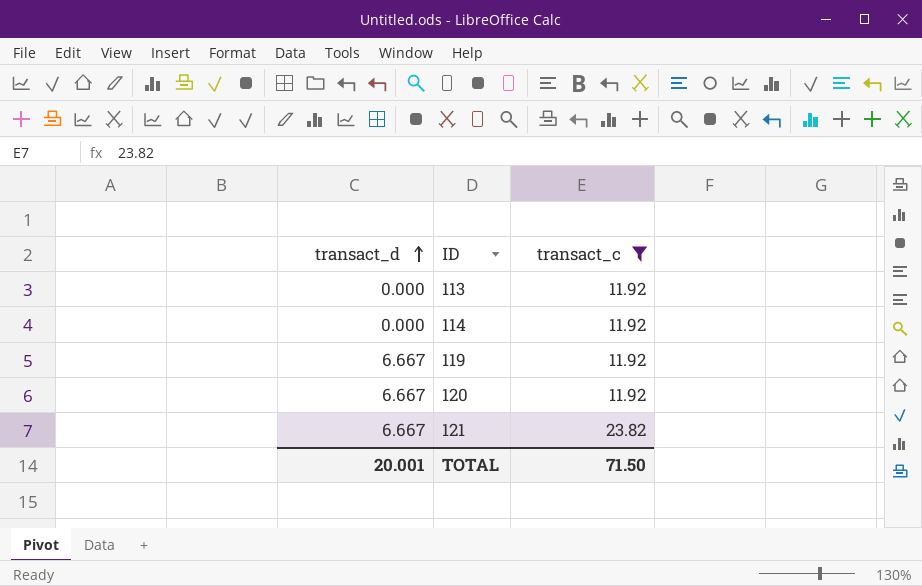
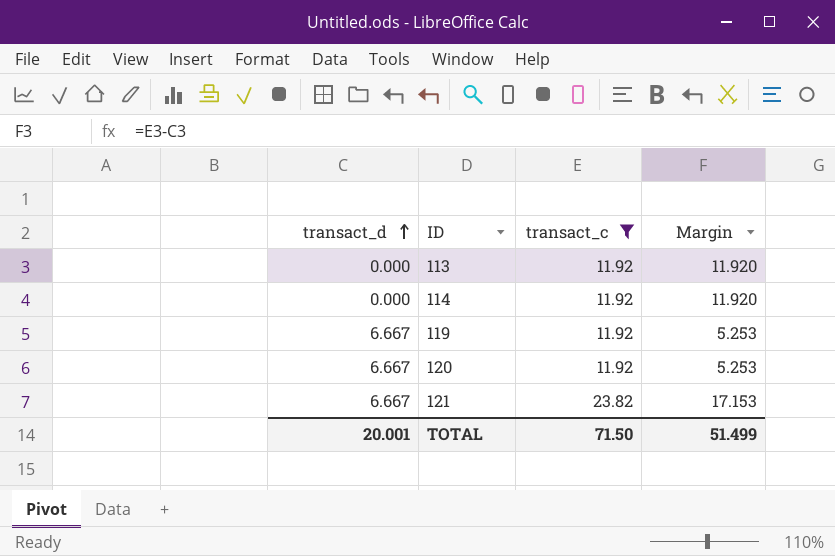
column Margin | formula: none -> [transact_c] - [transact_d]

